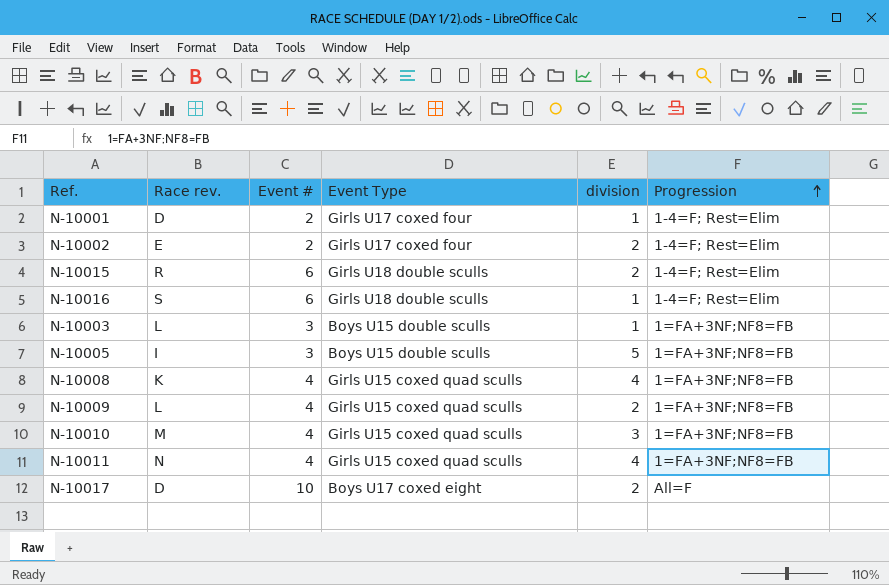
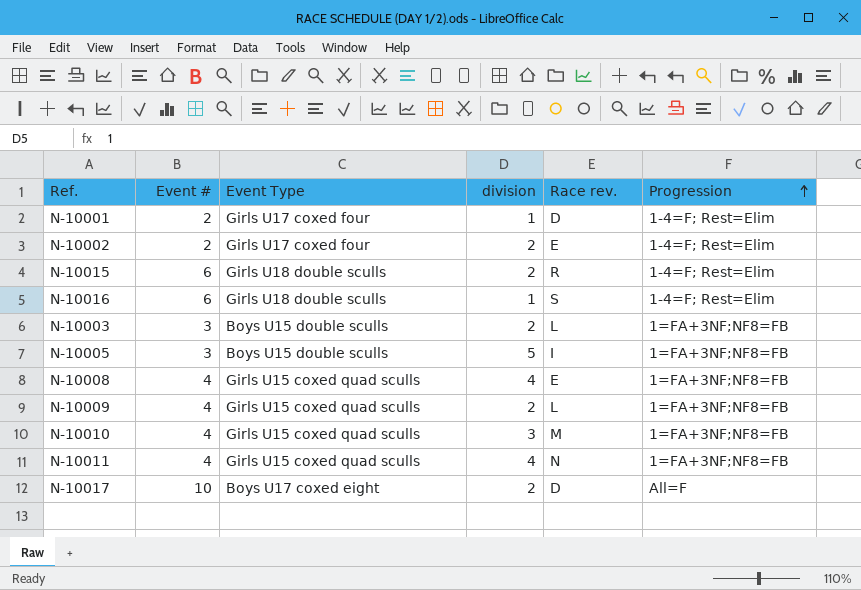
column Race rev. | position: 2 -> 5
N-10003 | division: 1 -> 2
N-10008 | Race rev.: K -> E

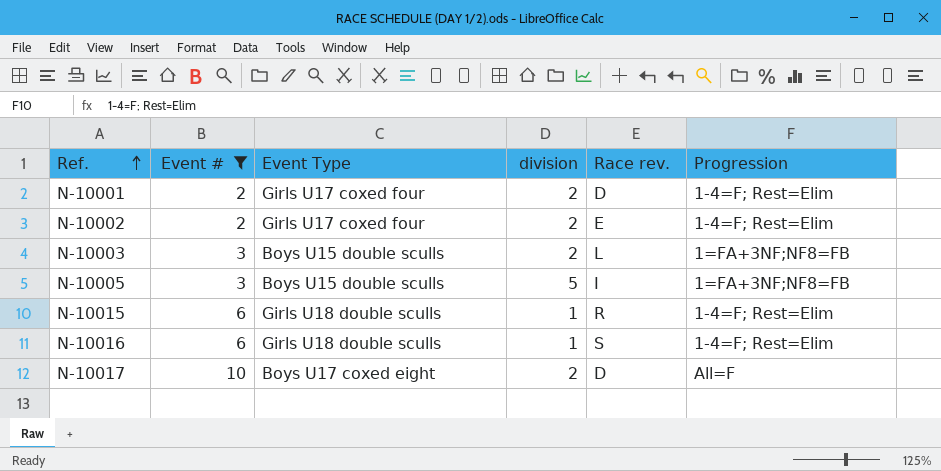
filter: none -> Event # != 4
row order: Progression ascending -> Ref. ascending
N-10001 | division: 1 -> 2
N-10015 | division: 2 -> 1

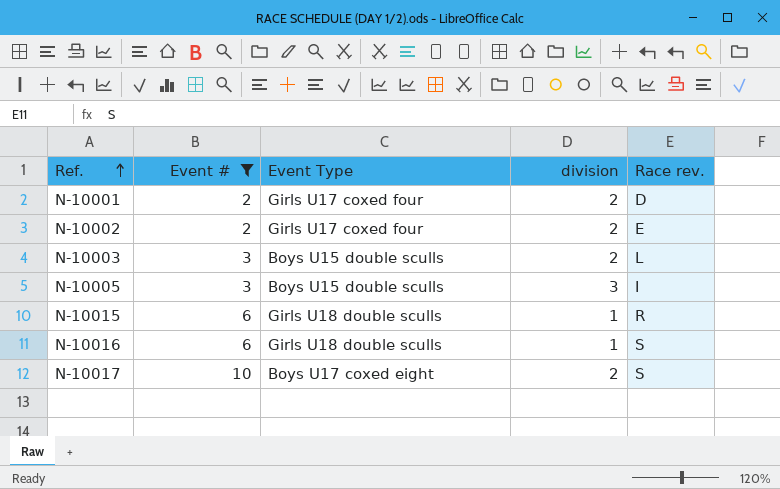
column Progression | position: 6 -> none
N-10005 | division: 5 -> 3
N-10017 | Race rev.: D -> S

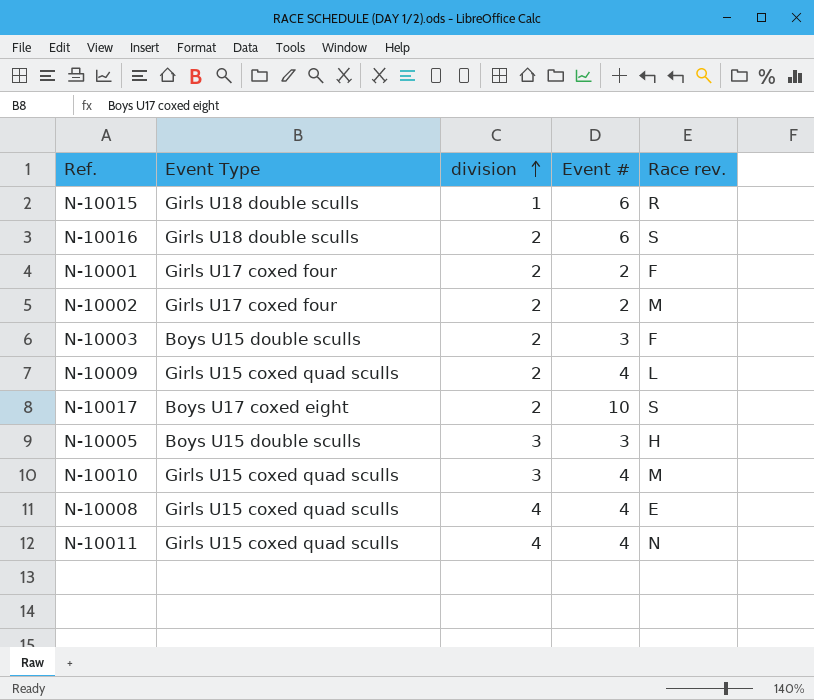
filter: Event # != 4 -> none
row order: Ref. ascending -> division ascending
column Event # | position: 2 -> 4
N-10016 | division: 1 -> 2
N-10001 | Race rev.: D -> F
N-10002 | Race rev.: E -> M
N-10003 | Race rev.: L -> F
N-10005 | Race rev.: I -> H

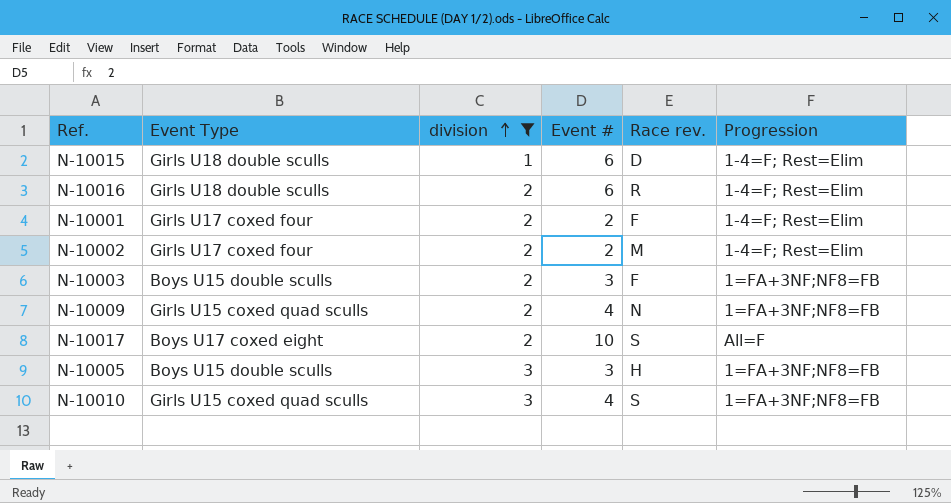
filter: none -> division != 4
column Progression | position: none -> 6
N-10015 | Race rev.: R -> D
N-10016 | Race rev.: S -> R
N-10009 | Race rev.: L -> N
N-10010 | Race rev.: M -> S

